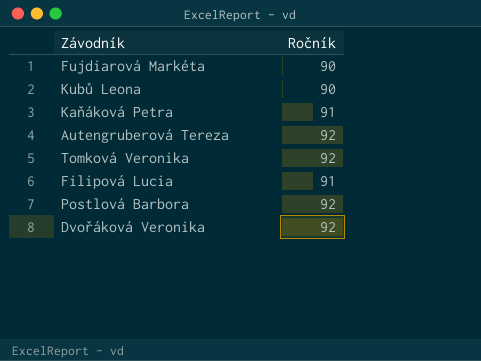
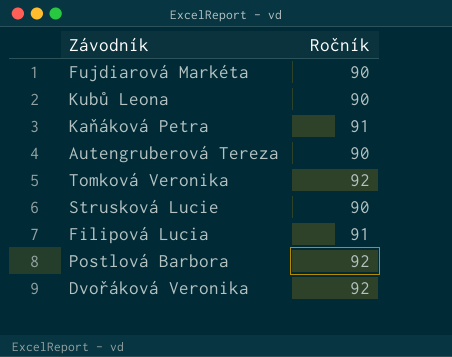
Autengruberová Tereza | Ročník: 92 -> 90
row Strusková Lucie: none -> 90

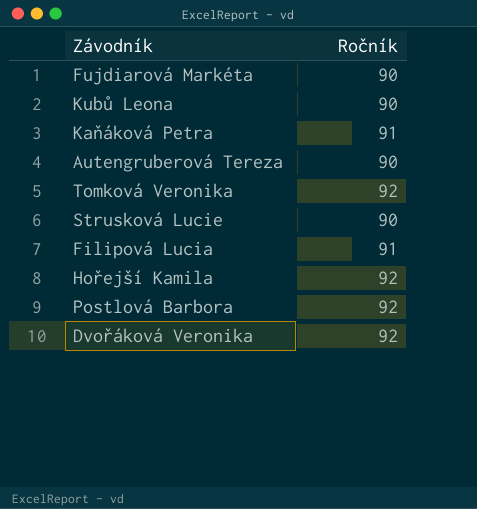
row Hořejší Kamila: none -> 92

